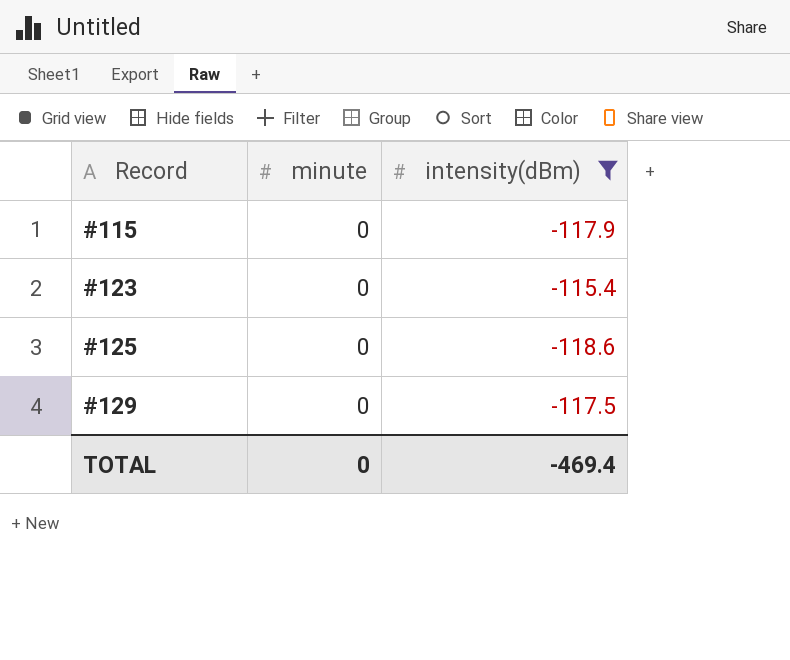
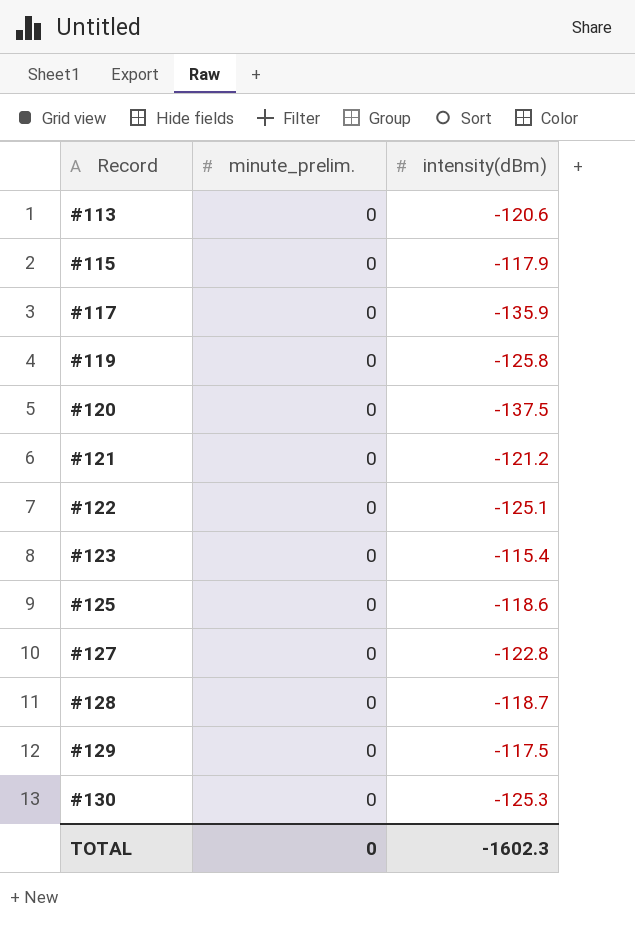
filter: intensity(dBm) >= -118.6 -> none
column name: minute -> minute_prelim.
TOTAL | intensity(dBm): -469.4 -> -1602.3

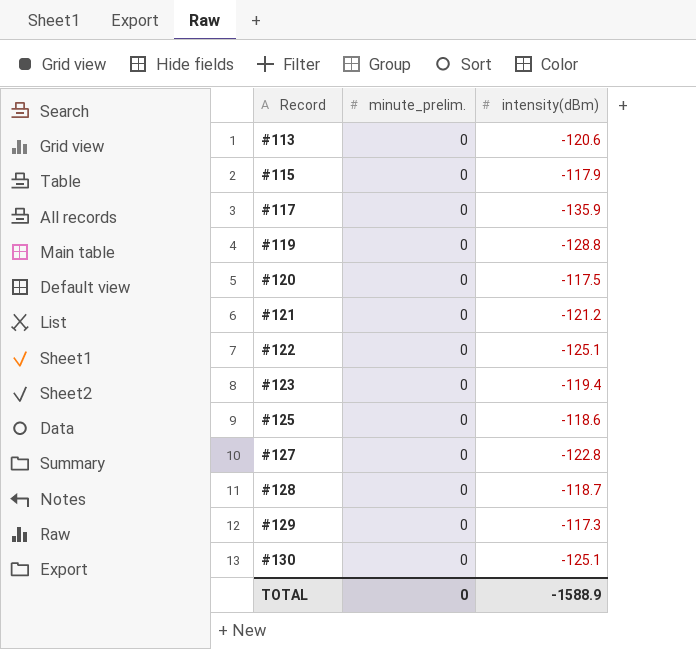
#119 | intensity(dBm): -125.8 -> -128.8
#120 | intensity(dBm): -137.5 -> -117.5
#123 | intensity(dBm): -115.4 -> -119.4
#129 | intensity(dBm): -117.5 -> -117.3
#130 | intensity(dBm): -125.3 -> -125.1
TOTAL | intensity(dBm): -1602.3 -> -1588.9

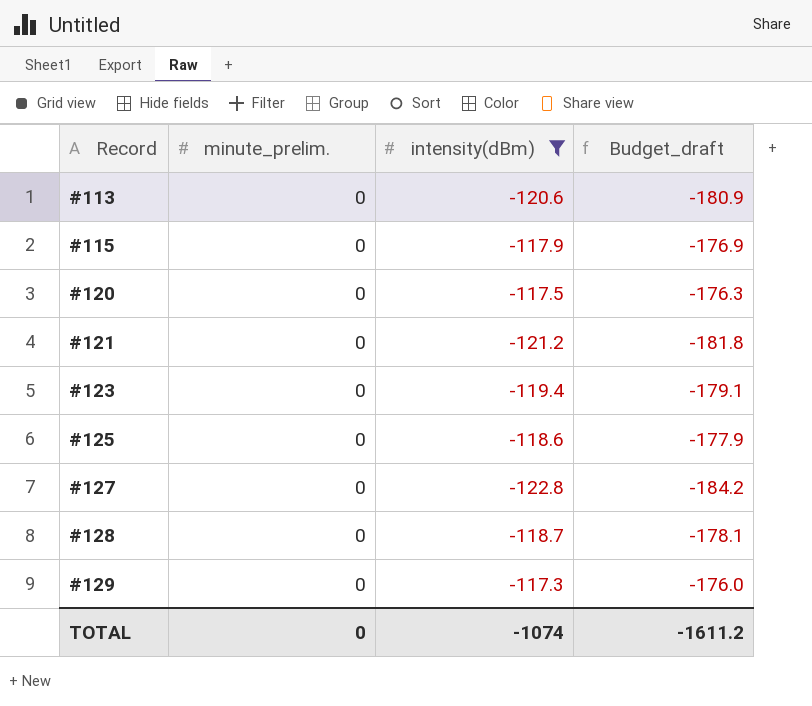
filter: none -> intensity(dBm) >= -122.8
column Budget_draft | formula: none -> [intensity(dBm)] * 1.5
TOTAL | intensity(dBm): -1588.9 -> -1074

